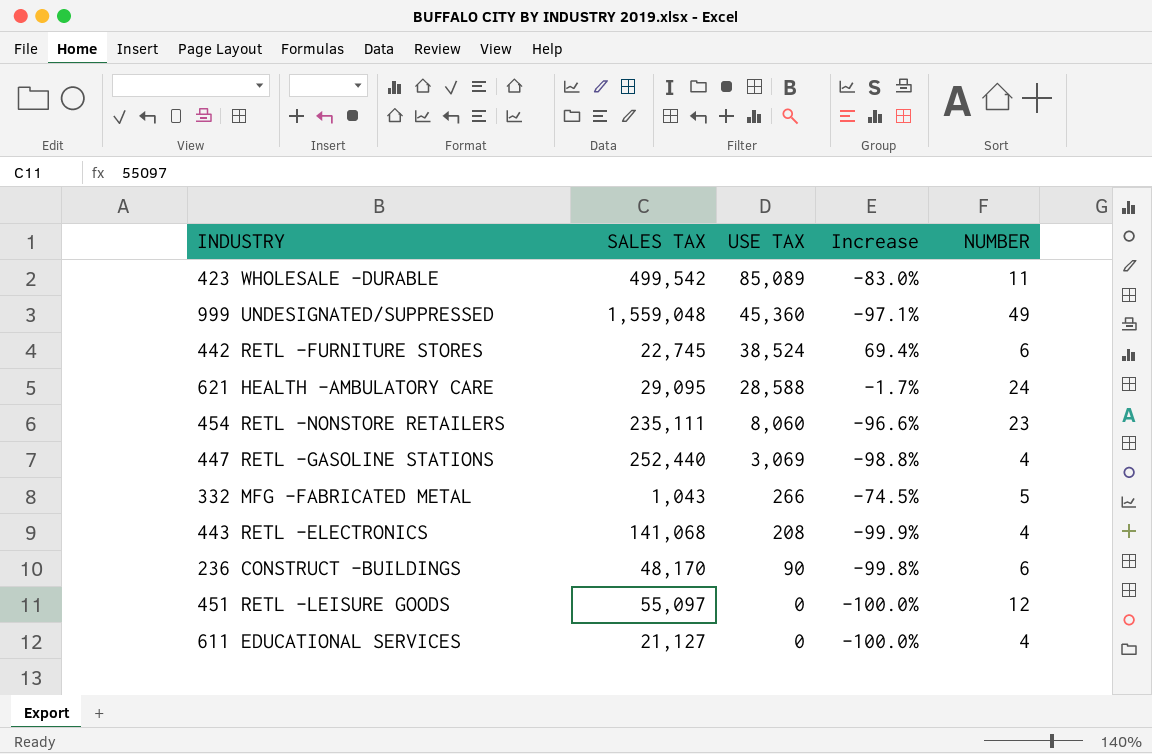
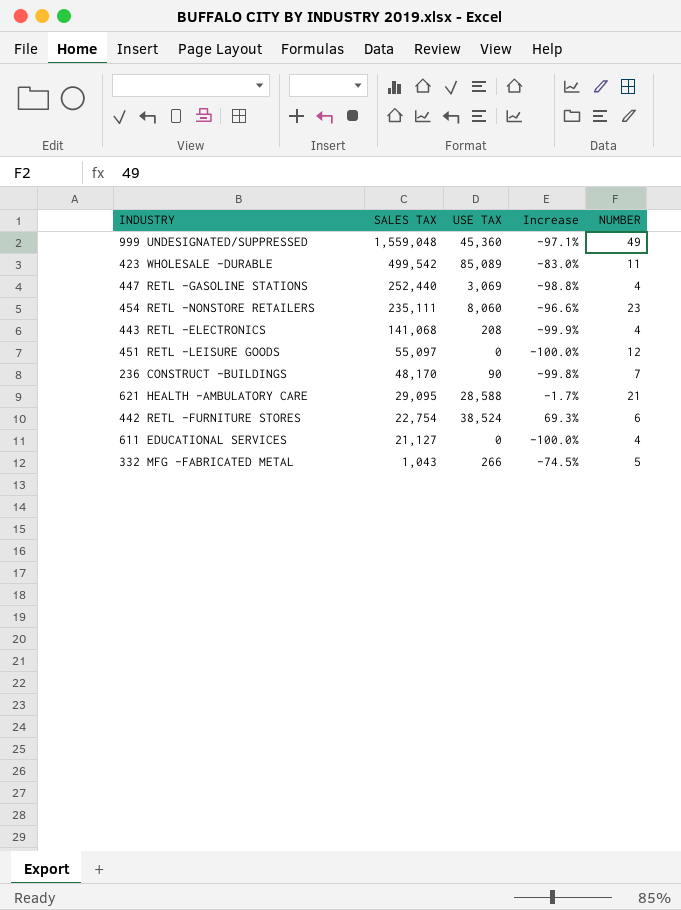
row order: USE TAX descending -> SALES TAX descending
236 CONSTRUCT -BUILDINGS | NUMBER: 6 -> 7
621 HEALTH -AMBULATORY CARE | NUMBER: 24 -> 21
442 RETL -FURNITURE STORES | SALES TAX: 22,745 -> 22,754
442 RETL -FURNITURE STORES | Increase: 69.4% -> 69.3%

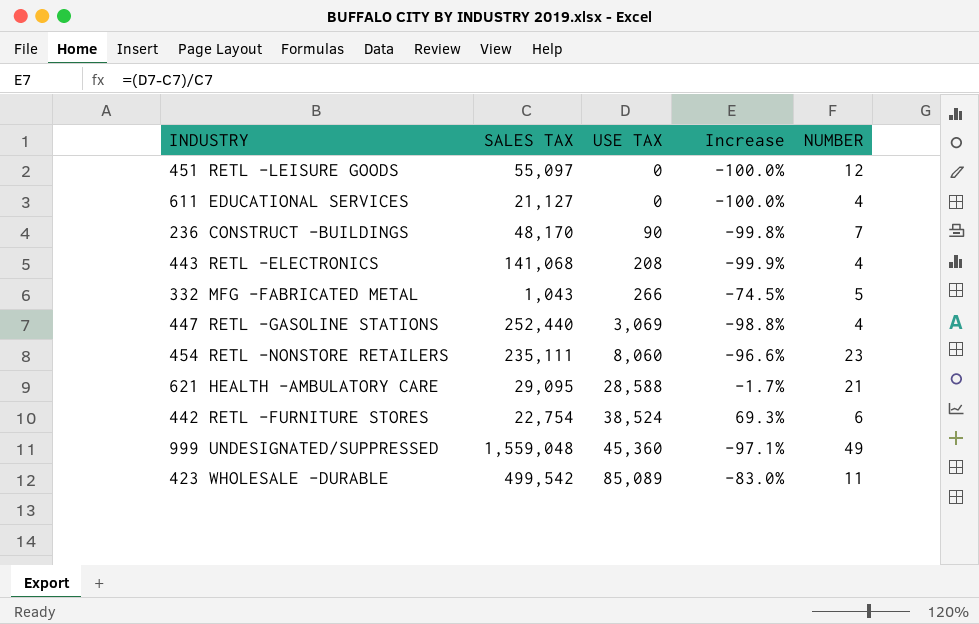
row order: SALES TAX descending -> USE TAX ascending

